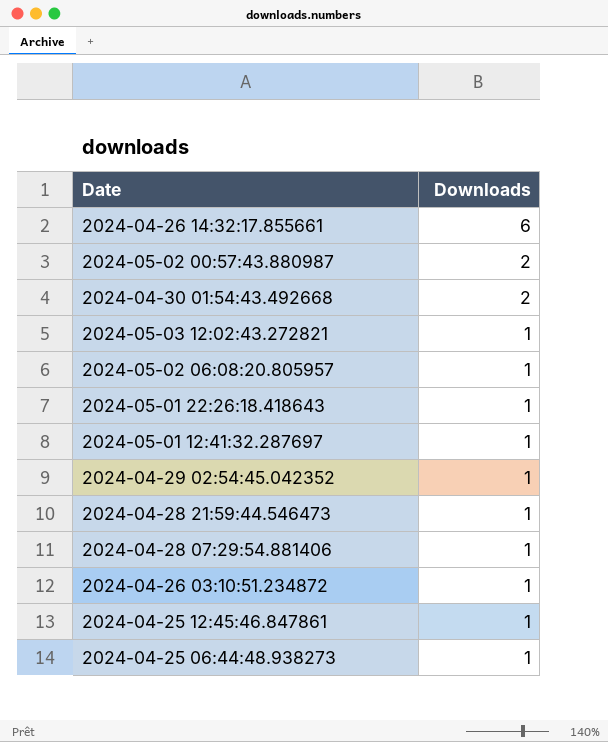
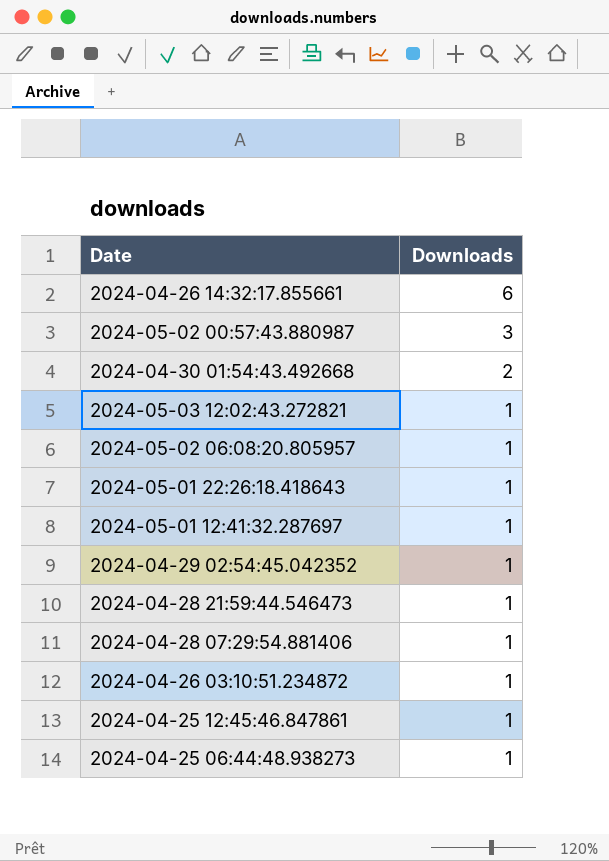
2024-05-02 00:57:43.880987 | Downloads: 2 -> 3

